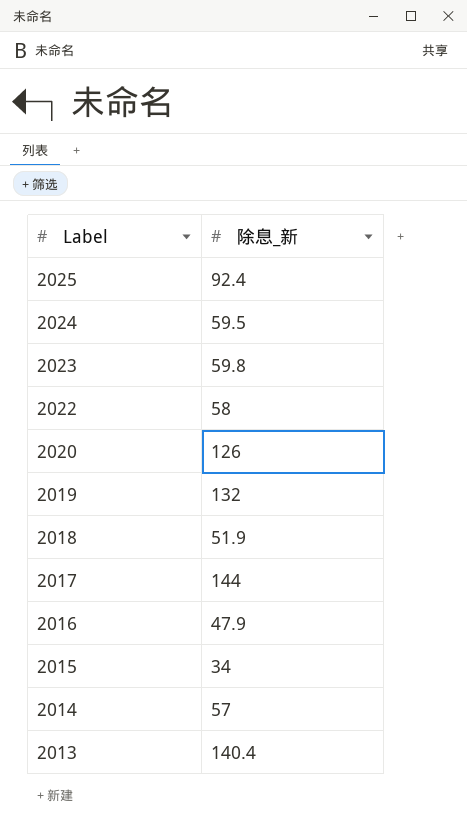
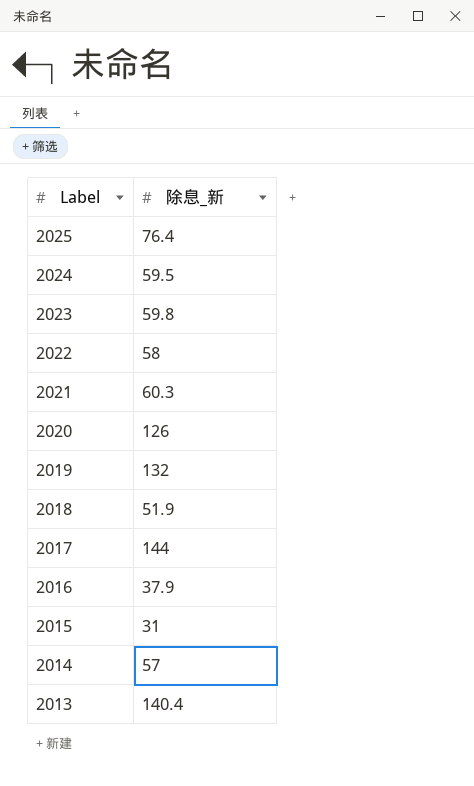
2025 | 除息_新: 92.4 -> 76.4
row 2021: none -> 60.3
2016 | 除息_新: 47.9 -> 37.9
2015 | 除息_新: 34 -> 31

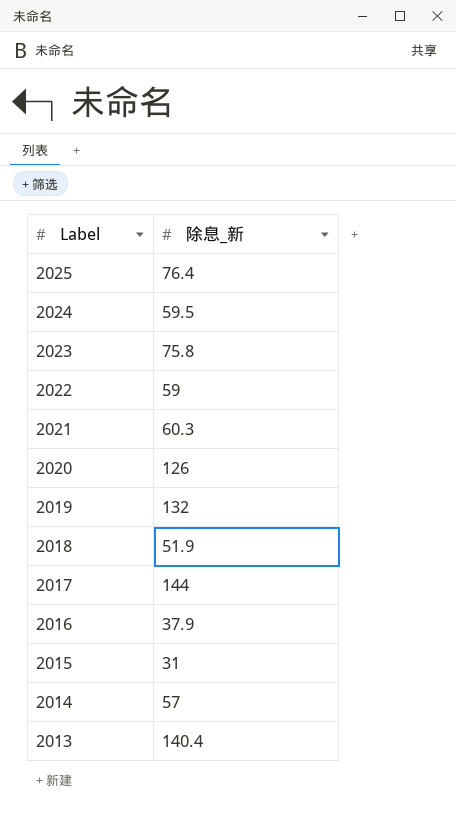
2023 | 除息_新: 59.8 -> 75.8
2022 | 除息_新: 58 -> 59

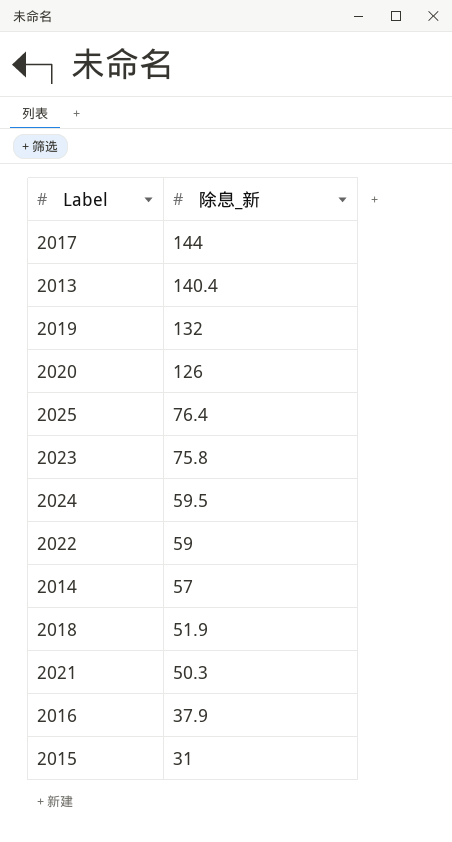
row order: Label descending -> 除息_新 descending
2021 | 除息_新: 60.3 -> 50.3

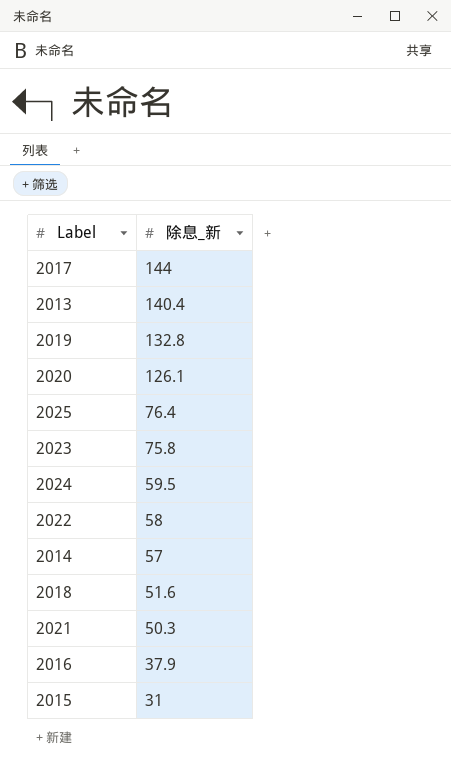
2019 | 除息_新: 132 -> 132.8
2020 | 除息_新: 126 -> 126.1
2022 | 除息_新: 59 -> 58
2018 | 除息_新: 51.9 -> 51.6

